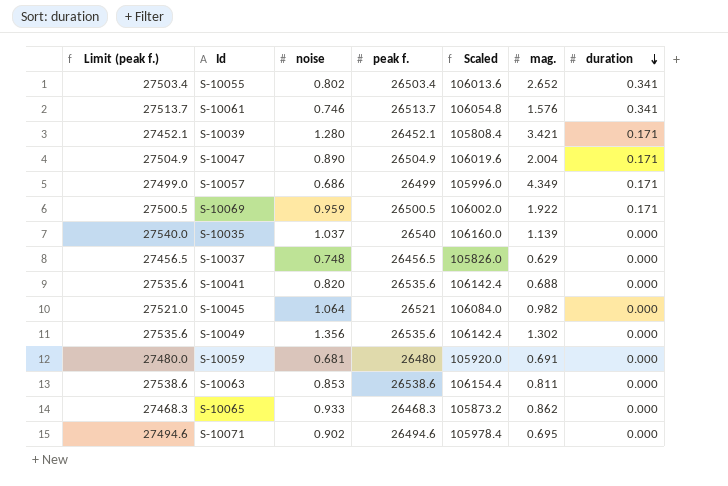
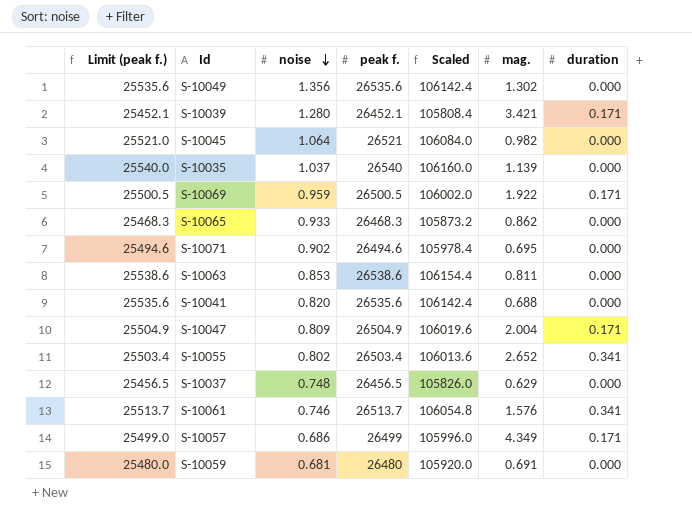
row order: duration descending -> noise descending
column Limit (peak f.) | formula: [peak f.] + 1000 -> [peak f.] - 1000
S-10047 | noise: 0.890 -> 0.809

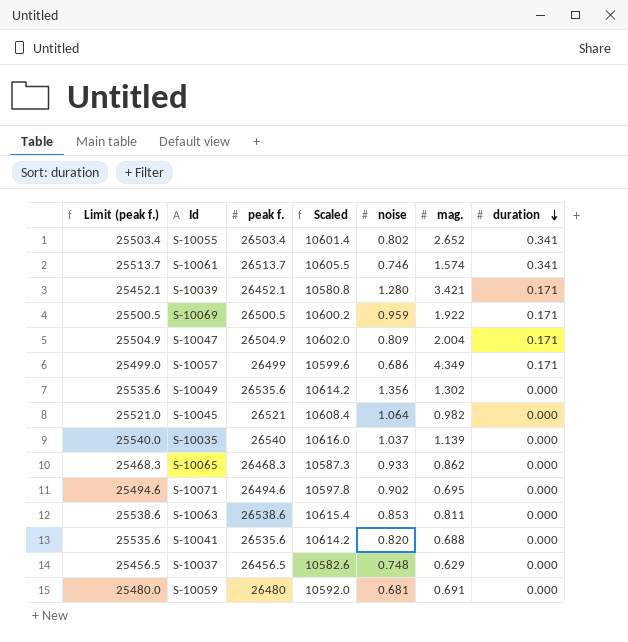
row order: noise descending -> duration descending
column Scaled | formula: [peak f.] * 4 -> [peak f.] * 0.4
column noise | position: 3 -> 5
S-10061 | mag.: 1.576 -> 1.574

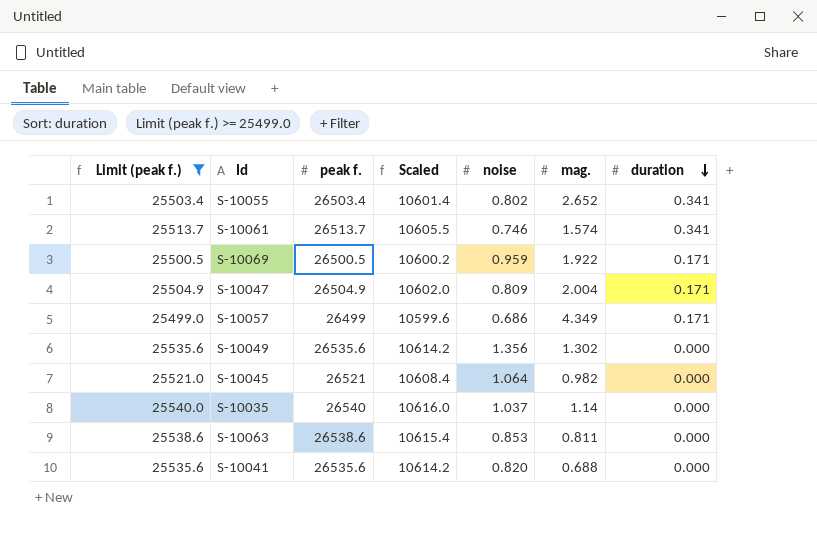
filter: none -> Limit (peak f.) >= 25499.0
S-10035 | mag.: 1.139 -> 1.14

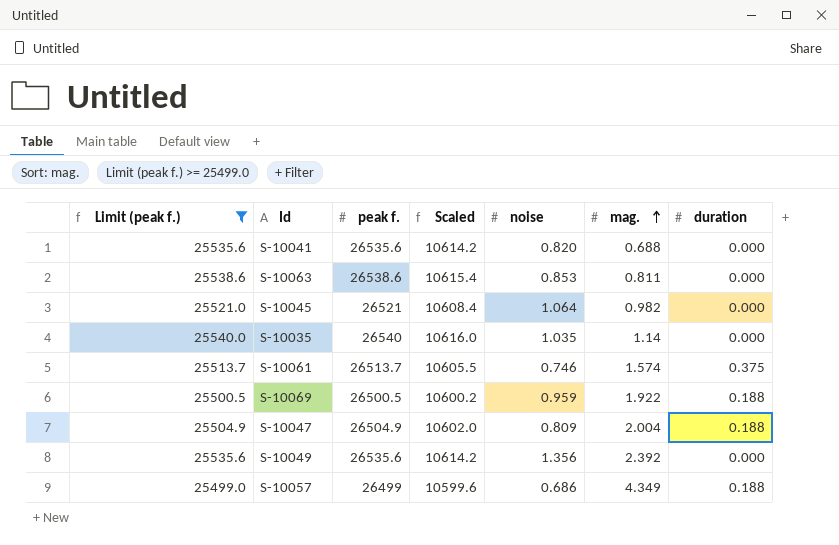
row order: duration descending -> mag. ascending
row S-10055: 25503.4 | 26503.4 | 10601.4 | 0.802 | 2.652 | 0.341 -> none
S-10035 | noise: 1.037 -> 1.035
S-10061 | duration: 0.341 -> 0.375
S-10069 | duration: 0.171 -> 0.188
S-10047 | duration: 0.171 -> 0.188
S-10049 | mag.: 1.302 -> 2.392
S-10057 | duration: 0.171 -> 0.188

